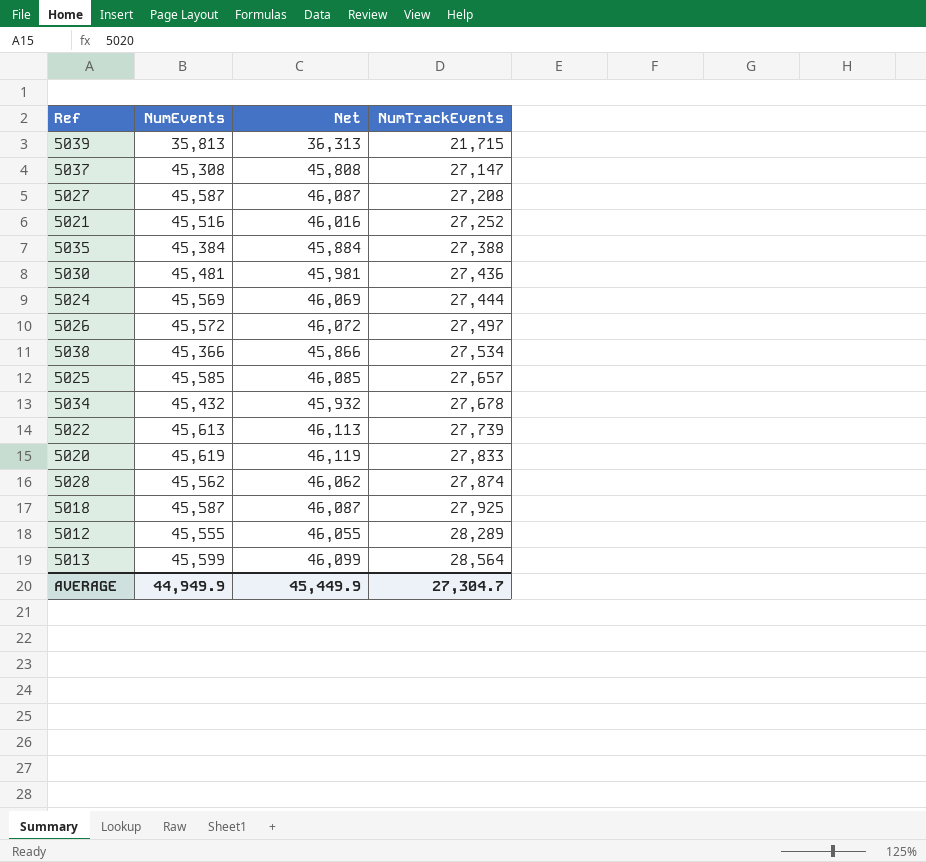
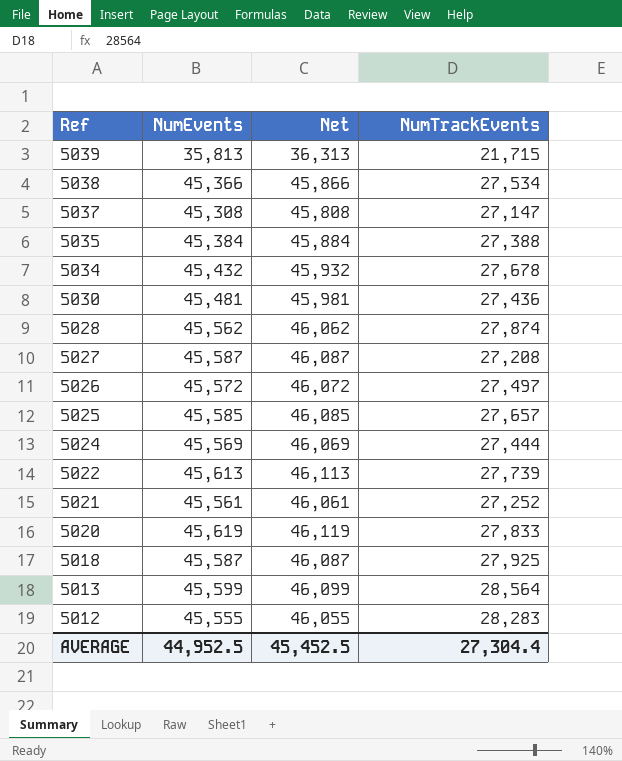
row order: NumTrackEvents ascending -> Ref descending
5021 | NumEvents: 45,516 -> 45,561
5021 | Net: 46,016 -> 46,061
5012 | NumTrackEvents: 28,289 -> 28,283
AVERAGE | NumEvents: 44,949.9 -> 44,952.5
AVERAGE | Net: 45,449.9 -> 45,452.5
AVERAGE | NumTrackEvents: 27,304.7 -> 27,304.4

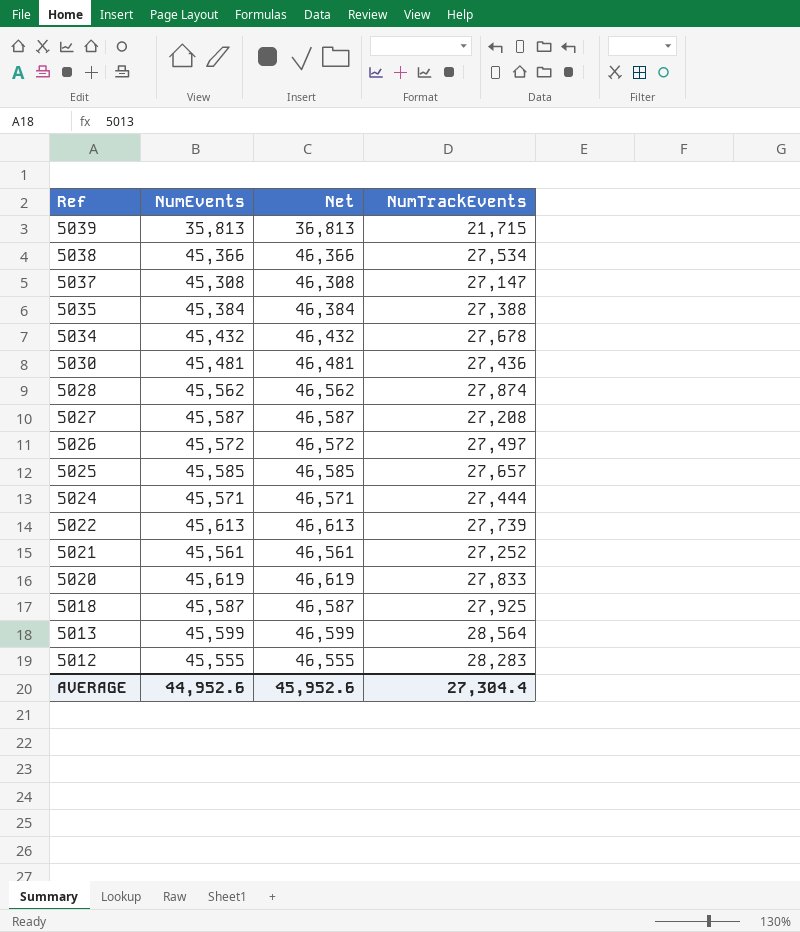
column Net | formula: [NumEvents] + 500 -> [NumEvents] + 1000
5024 | NumEvents: 45,569 -> 45,571
AVERAGE | NumEvents: 44,952.5 -> 44,952.6
AVERAGE | Net: 45,452.5 -> 45,952.6

